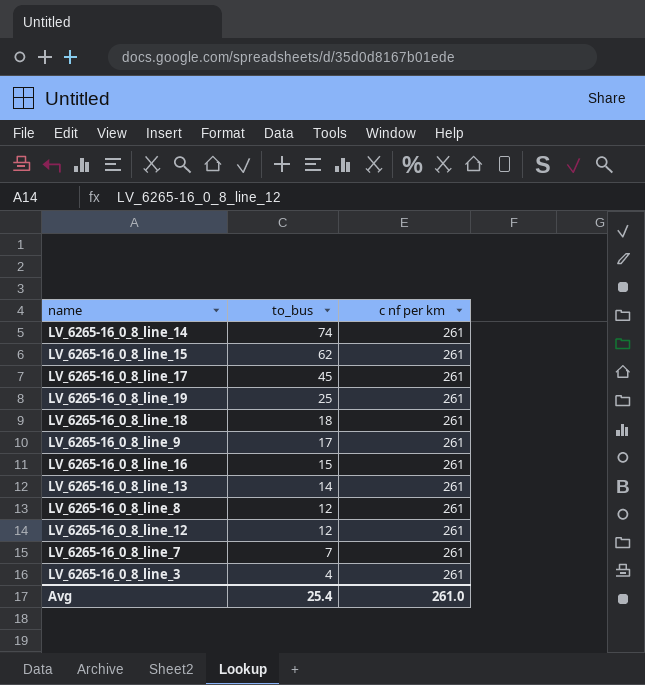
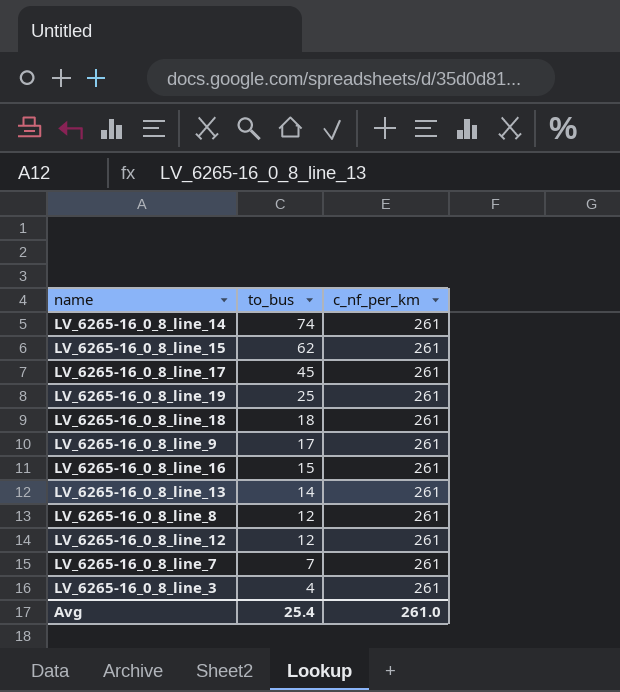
column name: c nf per km -> c_nf_per_km

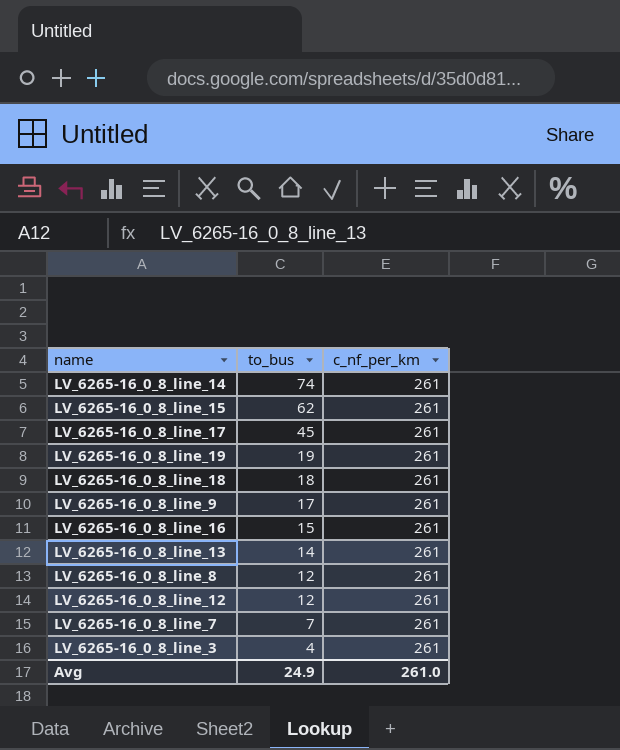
LV_6265-16_0_8_line_19 | to_bus: 25 -> 19
Avg | to_bus: 25.4 -> 24.9

